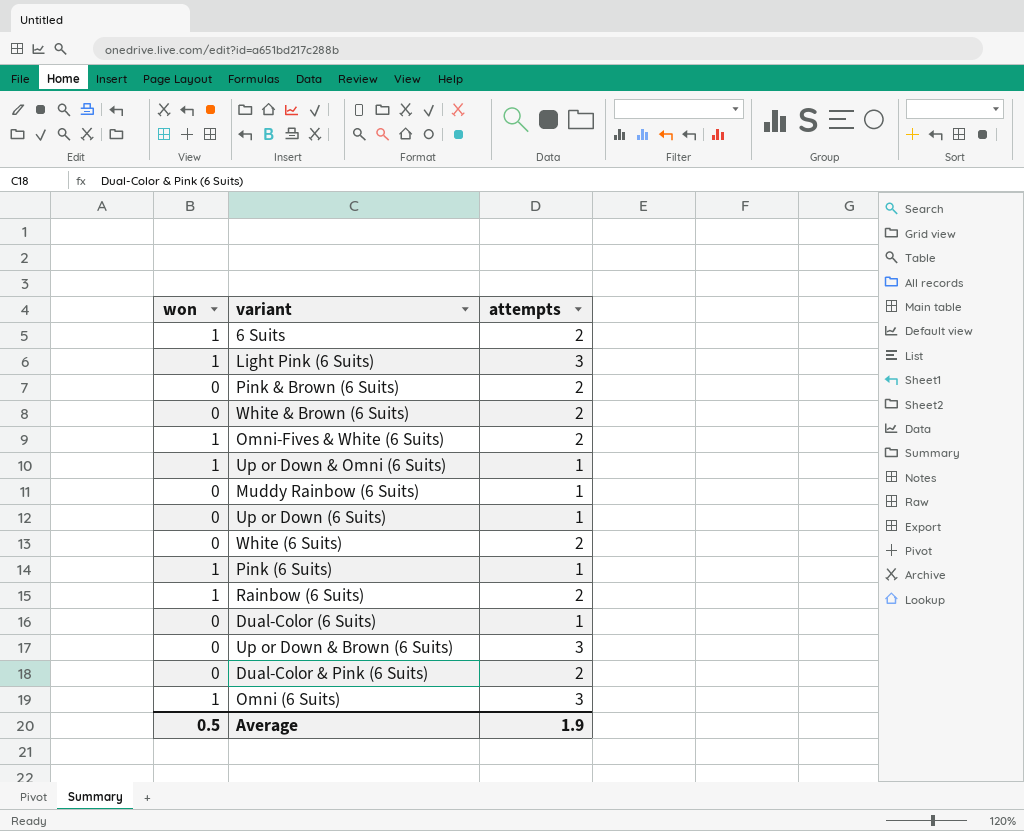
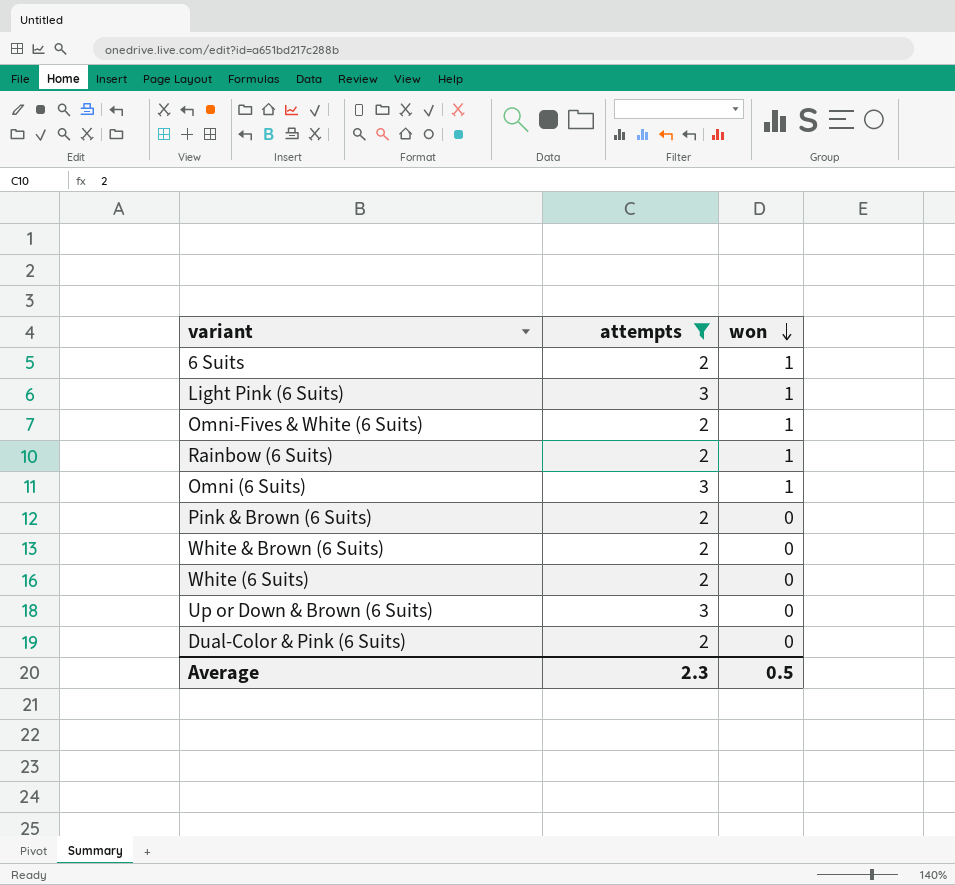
filter: none -> attempts != 1
row order: none -> won descending
column won | position: 1 -> 3
Average | attempts: 1.9 -> 2.3

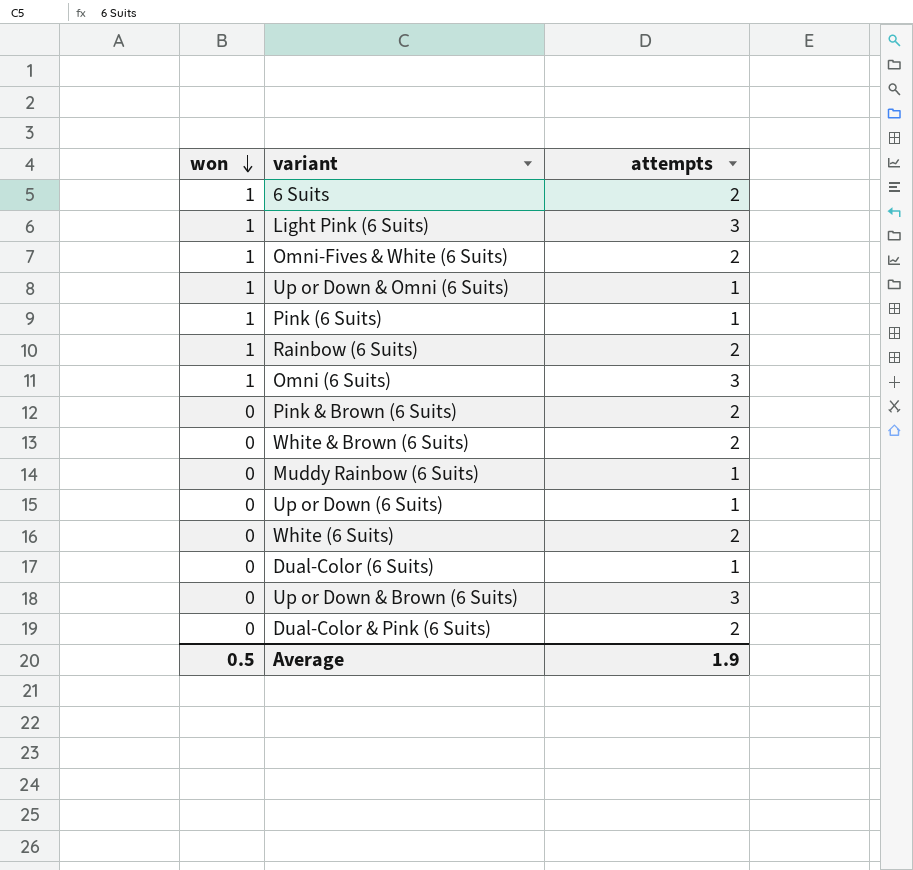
filter: attempts != 1 -> none
column won | position: 3 -> 1
Average | attempts: 2.3 -> 1.9

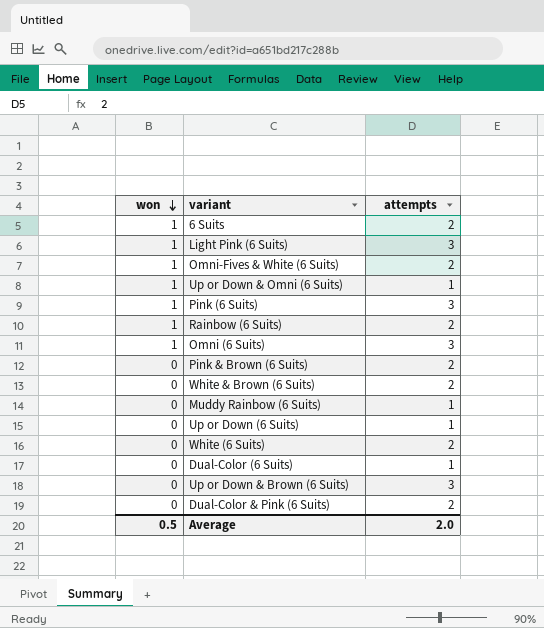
Pink (6 Suits) | attempts: 1 -> 3
Average | attempts: 1.9 -> 2.0

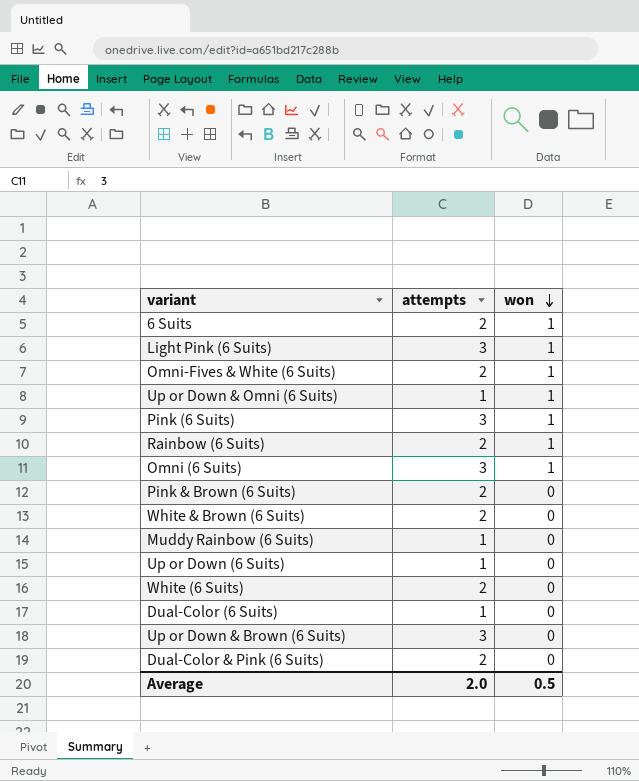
column won | position: 1 -> 3

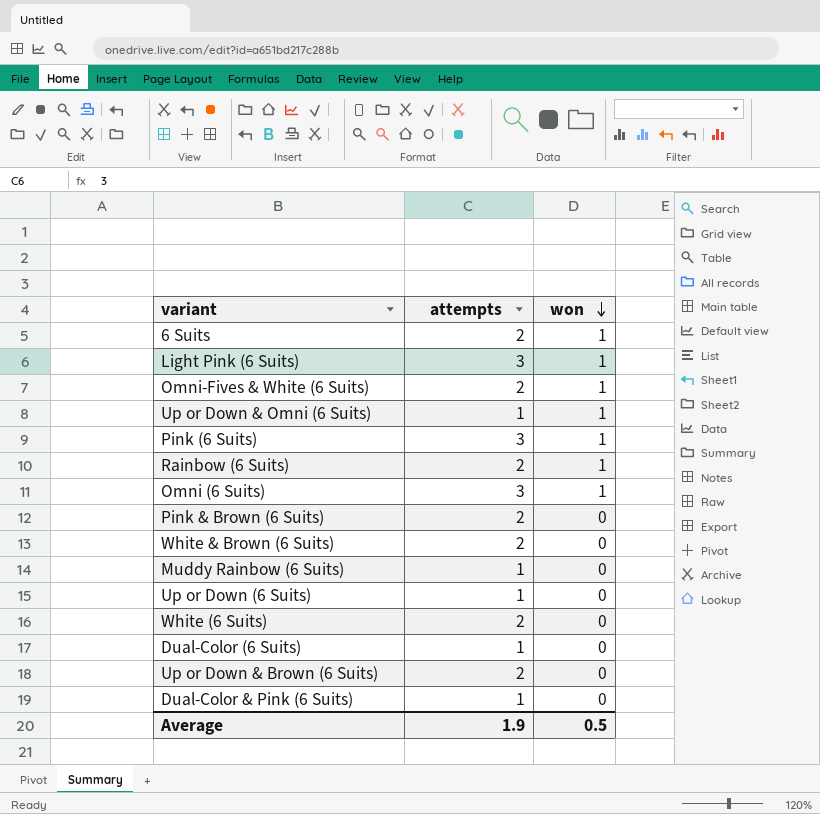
Up or Down & Brown (6 Suits) | attempts: 3 -> 2
Dual-Color & Pink (6 Suits) | attempts: 2 -> 1
Average | attempts: 2.0 -> 1.9

